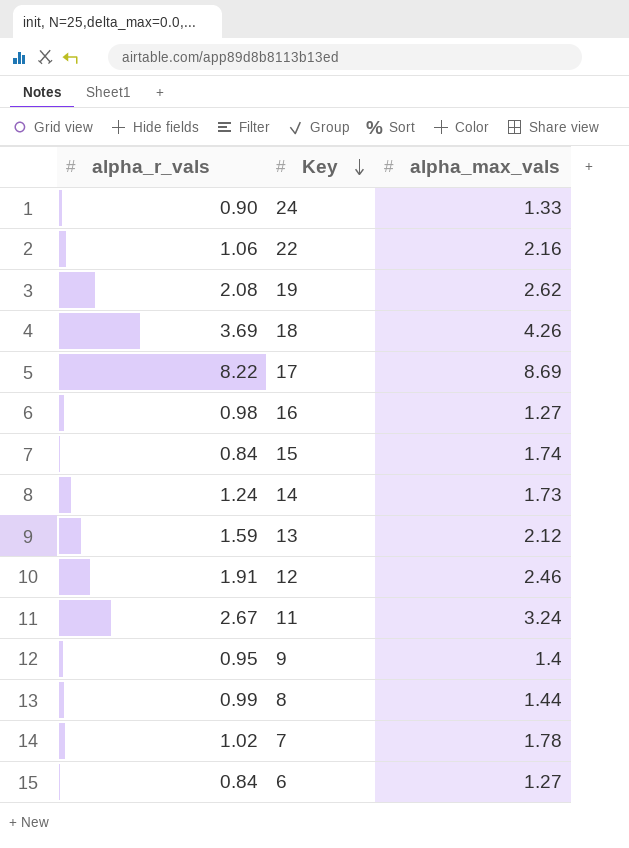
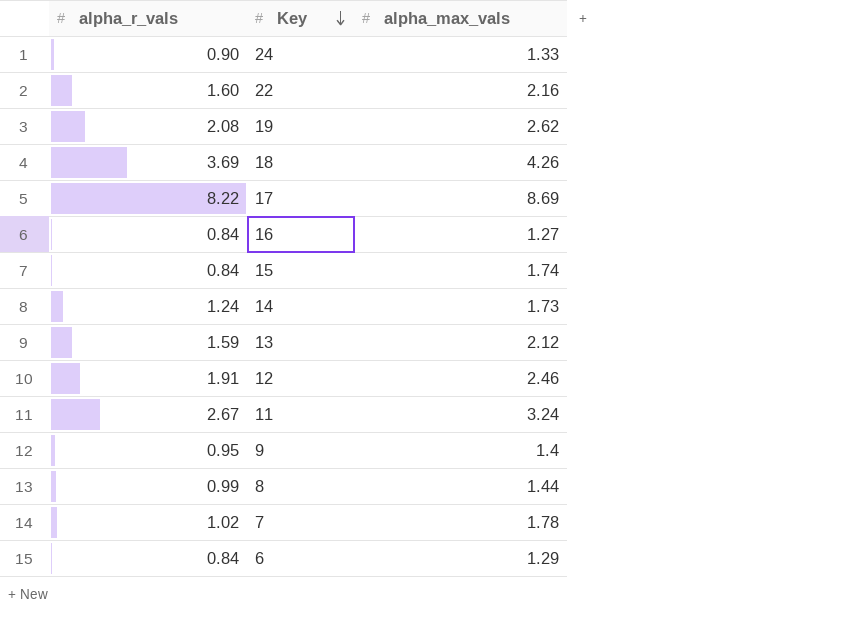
22 | alpha_r_vals: 1.06 -> 1.60
16 | alpha_r_vals: 0.98 -> 0.84
6 | alpha_max_vals: 1.27 -> 1.29

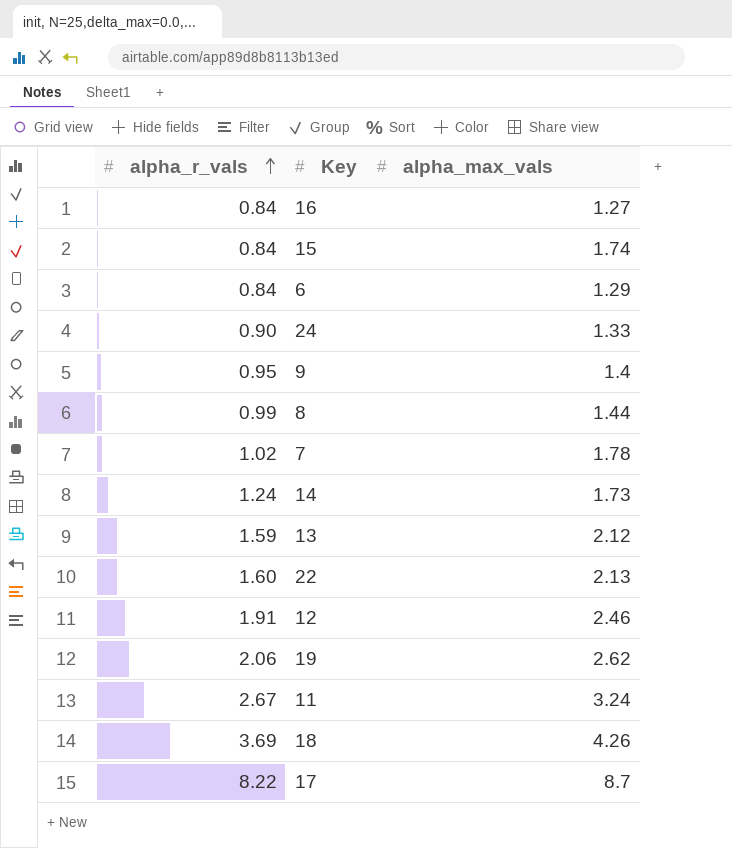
row order: Key descending -> alpha_r_vals ascending
22 | alpha_max_vals: 2.16 -> 2.13
19 | alpha_r_vals: 2.08 -> 2.06
17 | alpha_max_vals: 8.69 -> 8.7

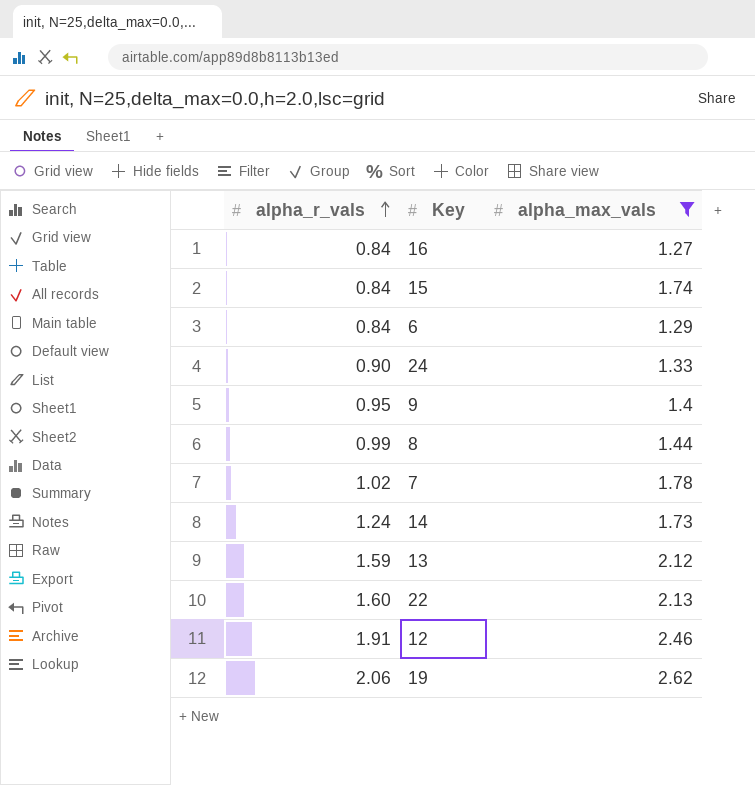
filter: none -> alpha_max_vals <= 2.62

